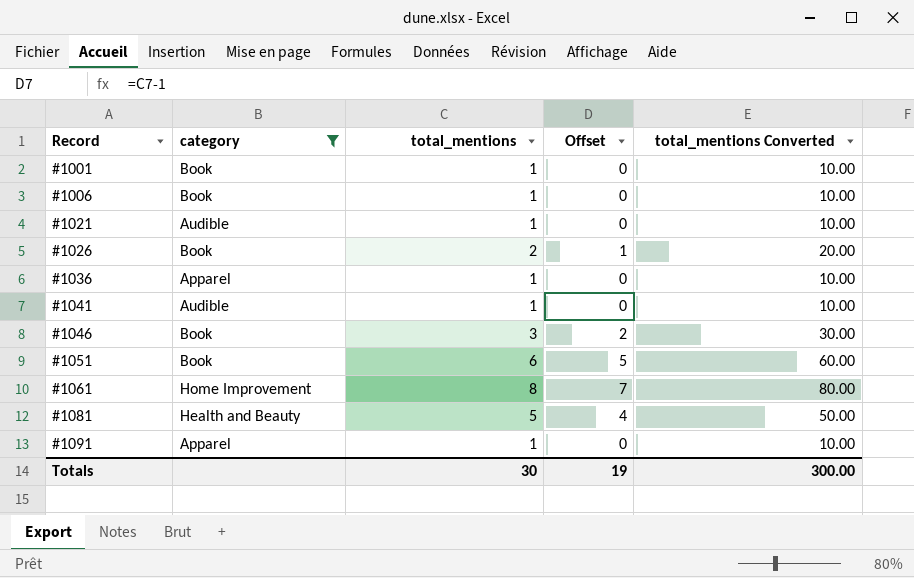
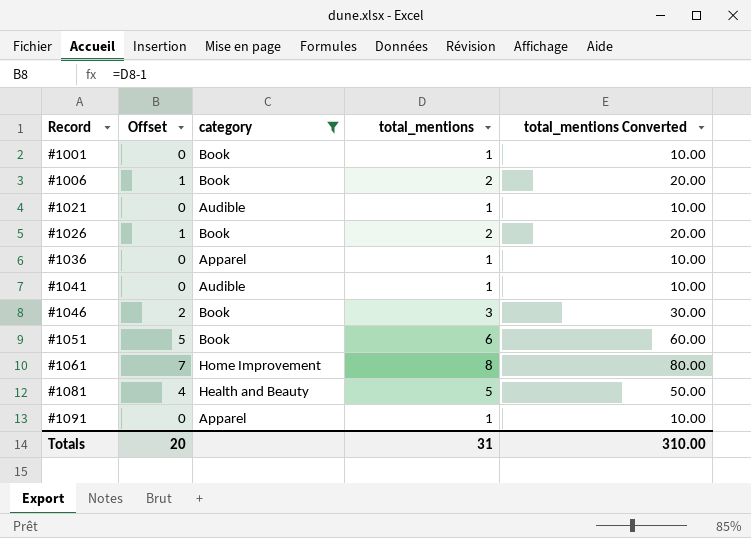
column Offset | position: 4 -> 2
#1006 | Offset: 0 -> 1
#1006 | total_mentions: 1 -> 2
#1006 | total_mentions Converted: 10.00 -> 20.00
Totals | Offset: 19 -> 20
Totals | total_mentions: 30 -> 31
Totals | total_mentions Converted: 300.00 -> 310.00

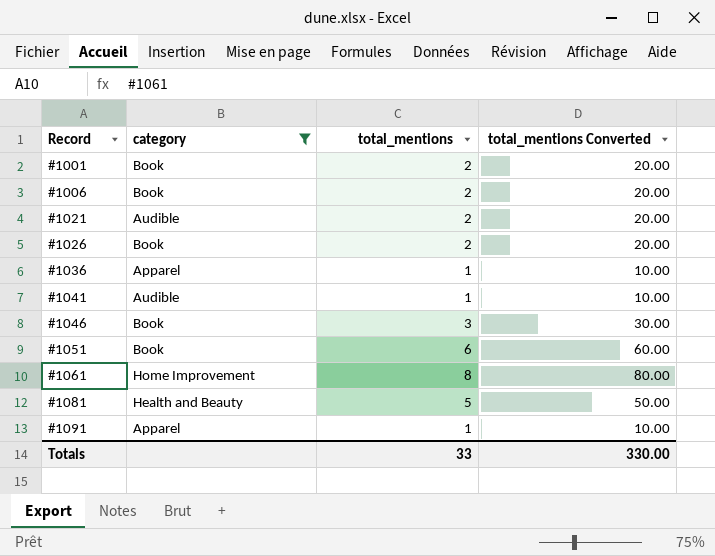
column Offset | formula: [total_mentions] - 1 -> none
#1001 | total_mentions: 1 -> 2
#1001 | total_mentions Converted: 10.00 -> 20.00
#1021 | total_mentions: 1 -> 2
#1021 | total_mentions Converted: 10.00 -> 20.00
Totals | total_mentions: 31 -> 33
Totals | total_mentions Converted: 310.00 -> 330.00

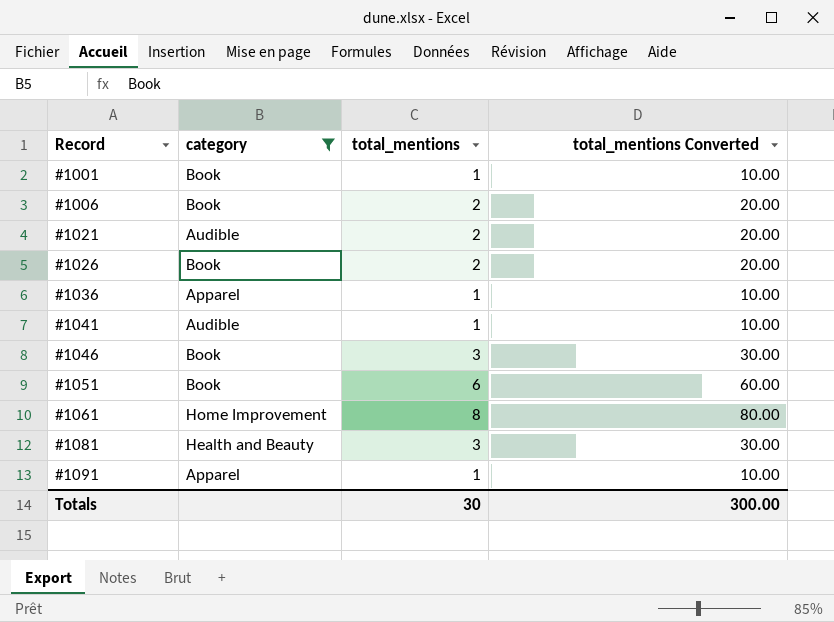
#1001 | total_mentions: 2 -> 1
#1001 | total_mentions Converted: 20.00 -> 10.00
#1081 | total_mentions: 5 -> 3
#1081 | total_mentions Converted: 50.00 -> 30.00
Totals | total_mentions: 33 -> 30
Totals | total_mentions Converted: 330.00 -> 300.00

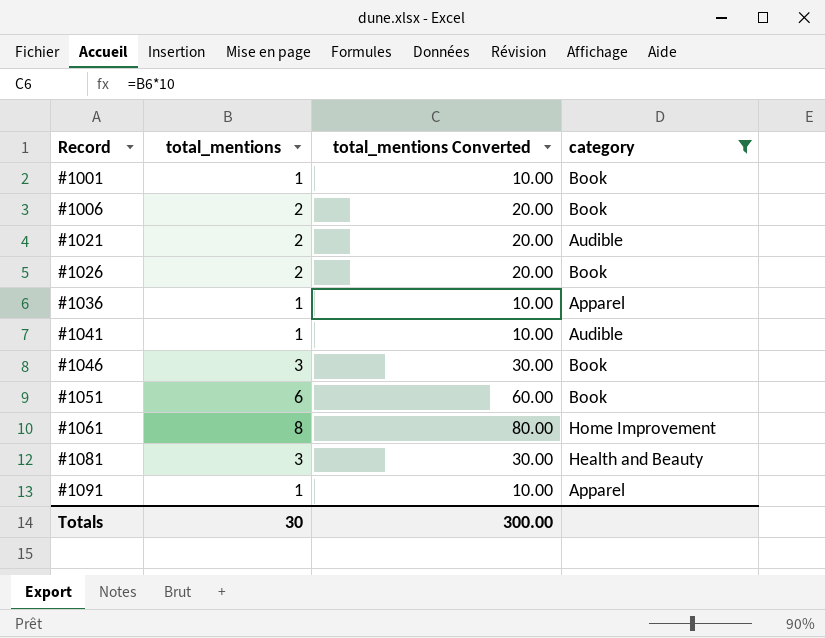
column category | position: 2 -> 4

